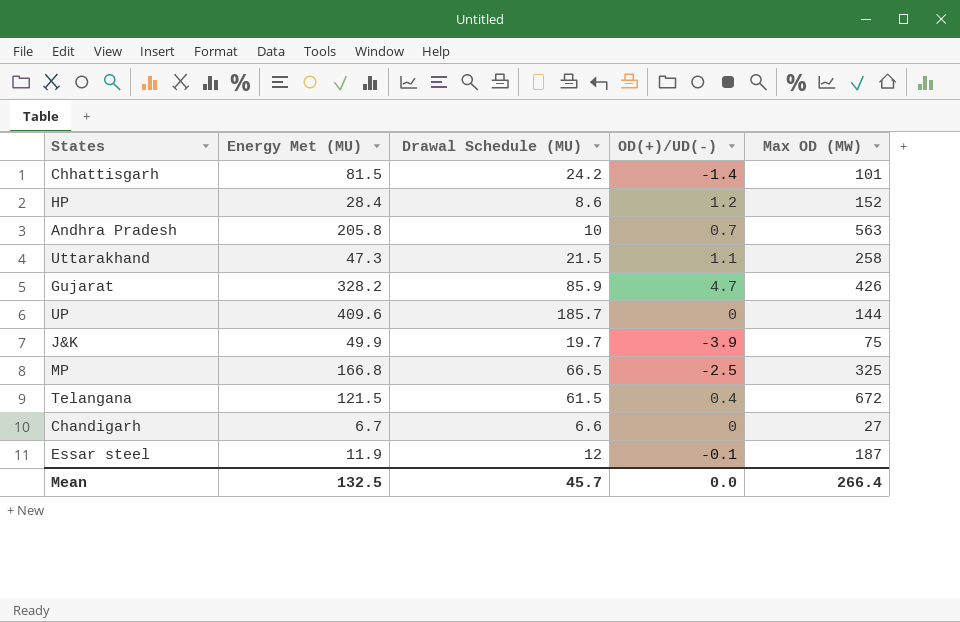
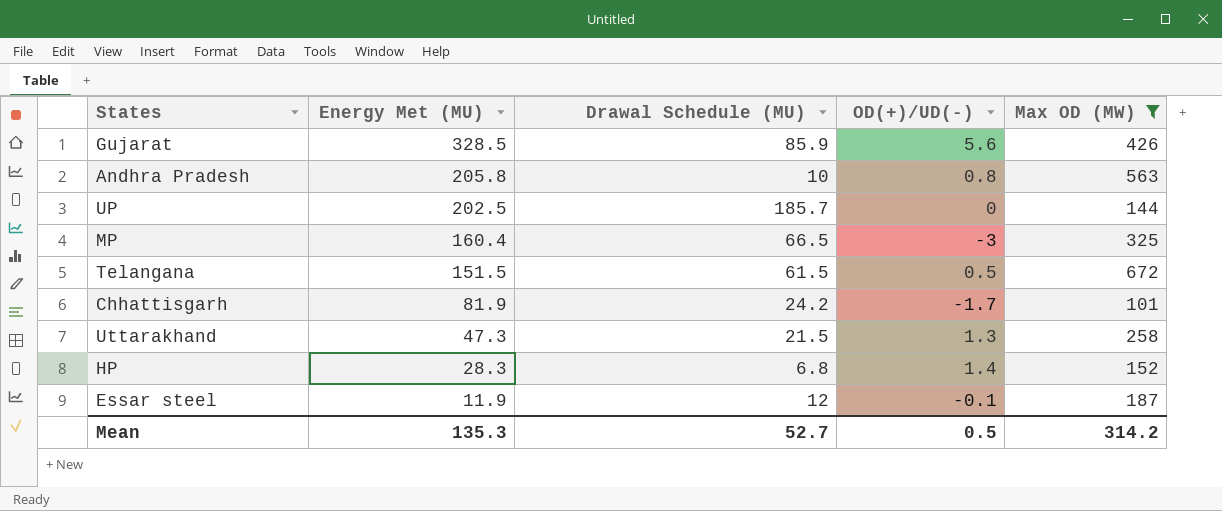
filter: none -> Max OD (MW) >= 101
row order: none -> Energy Met (MU) descending
Gujarat | Energy Met (MU): 328.2 -> 328.5
Gujarat | OD(+)/UD(-): 4.7 -> 5.6
Andhra Pradesh | OD(+)/UD(-): 0.7 -> 0.8
UP | Energy Met (MU): 409.6 -> 202.5
MP | Energy Met (MU): 166.8 -> 160.4
MP | OD(+)/UD(-): -2.5 -> -3
Telangana | Energy Met (MU): 121.5 -> 151.5
Telangana | OD(+)/UD(-): 0.4 -> 0.5
Chhattisgarh | Energy Met (MU): 81.5 -> 81.9
Chhattisgarh | OD(+)/UD(-): -1.4 -> -1.7
Uttarakhand | OD(+)/UD(-): 1.1 -> 1.3
HP | Energy Met (MU): 28.4 -> 28.3
HP | Drawal Schedule (MU): 8.6 -> 6.8
HP | OD(+)/UD(-): 1.2 -> 1.4
Mean | Energy Met (MU): 132.5 -> 135.3
Mean | Drawal Schedule (MU): 45.7 -> 52.7
Mean | OD(+)/UD(-): 0.0 -> 0.5
Mean | Max OD (MW): 266.4 -> 314.2

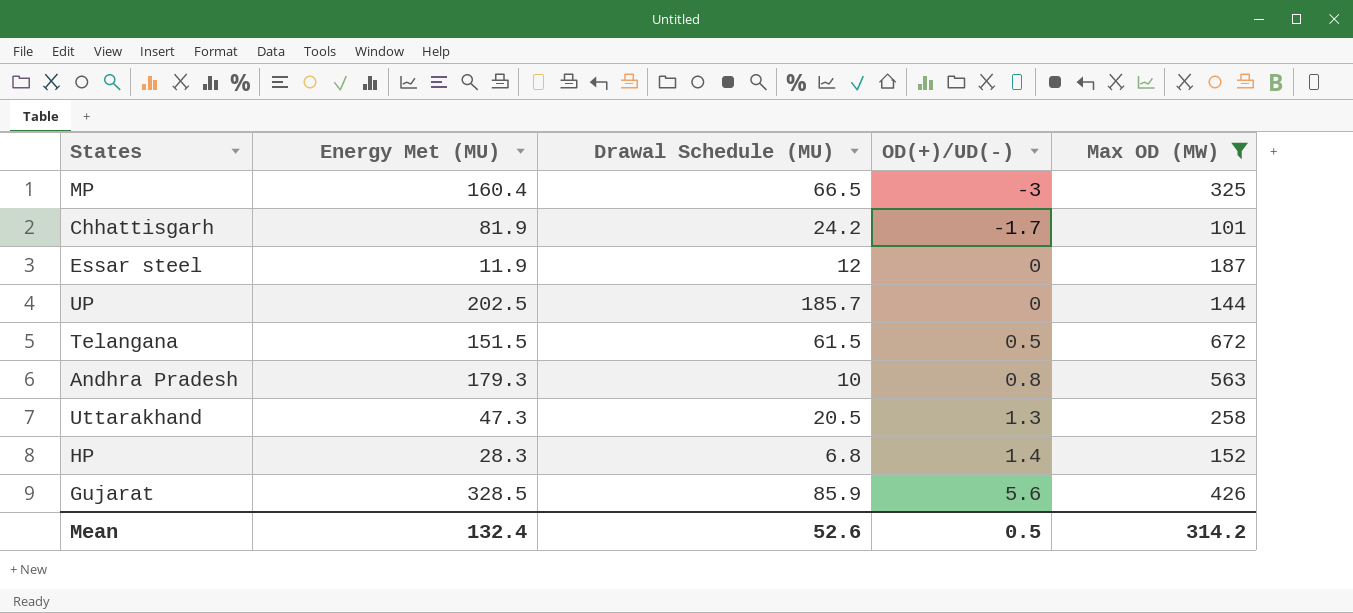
row order: Energy Met (MU) descending -> OD(+)/UD(-) ascending
Essar steel | OD(+)/UD(-): -0.1 -> 0
Andhra Pradesh | Energy Met (MU): 205.8 -> 179.3
Uttarakhand | Drawal Schedule (MU): 21.5 -> 20.5
Mean | Energy Met (MU): 135.3 -> 132.4
Mean | Drawal Schedule (MU): 52.7 -> 52.6

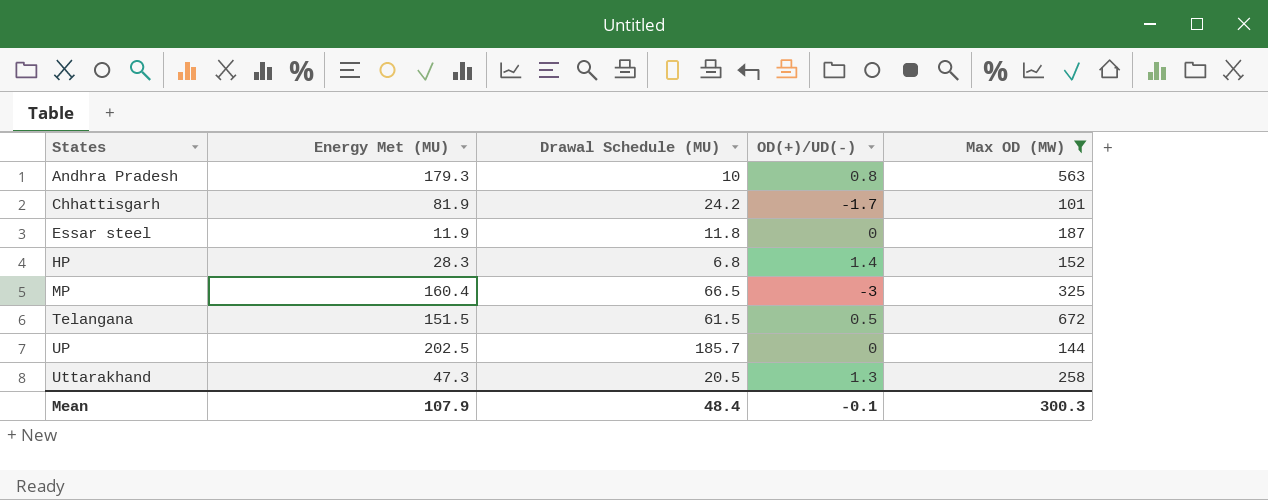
row order: OD(+)/UD(-) ascending -> States ascending
row Gujarat: 328.5 | 85.9 | 5.6 | 426 -> none
Essar steel | Drawal Schedule (MU): 12 -> 11.8
Mean | Energy Met (MU): 132.4 -> 107.9
Mean | Drawal Schedule (MU): 52.6 -> 48.4
Mean | OD(+)/UD(-): 0.5 -> -0.1
Mean | Max OD (MW): 314.2 -> 300.3

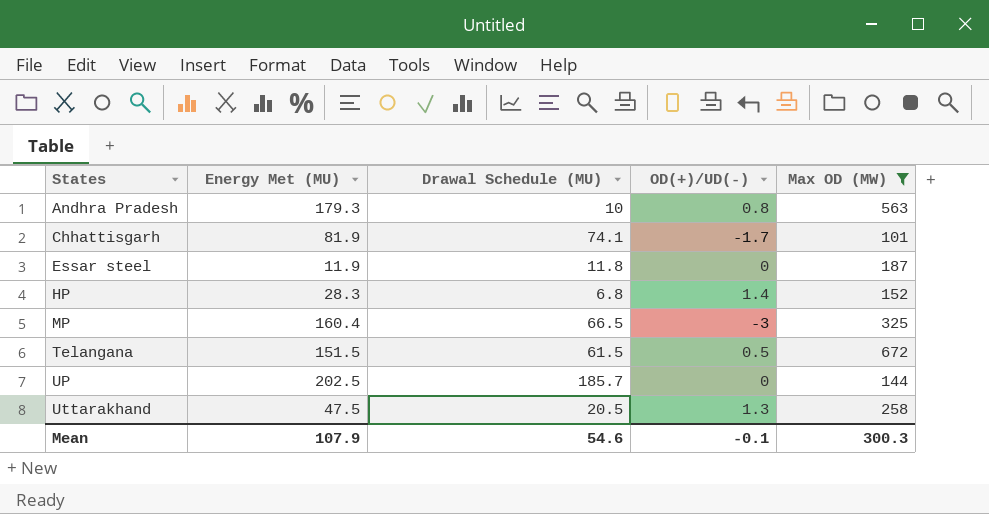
Chhattisgarh | Drawal Schedule (MU): 24.2 -> 74.1
Uttarakhand | Energy Met (MU): 47.3 -> 47.5
Mean | Drawal Schedule (MU): 48.4 -> 54.6

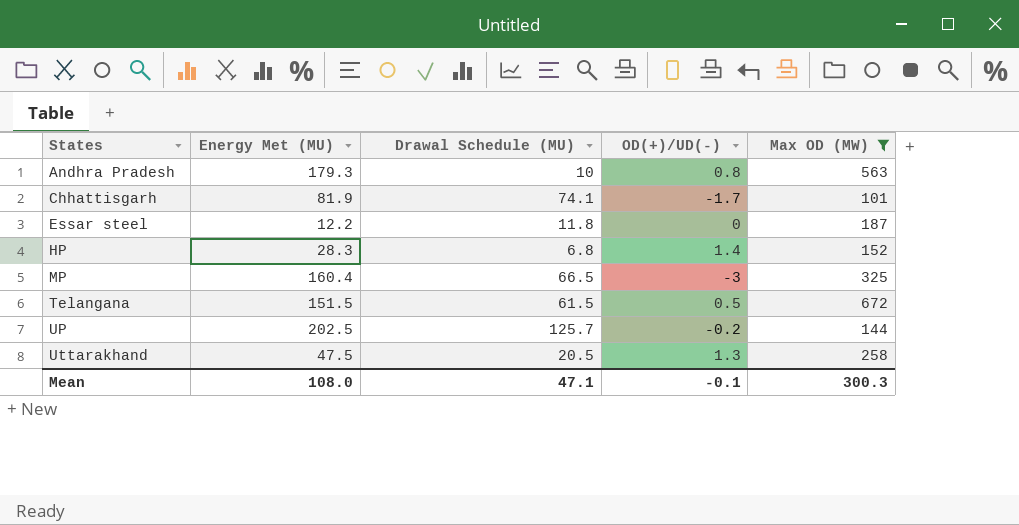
Essar steel | Energy Met (MU): 11.9 -> 12.2
UP | Drawal Schedule (MU): 185.7 -> 125.7
UP | OD(+)/UD(-): 0 -> -0.2
Mean | Energy Met (MU): 107.9 -> 108.0
Mean | Drawal Schedule (MU): 54.6 -> 47.1

